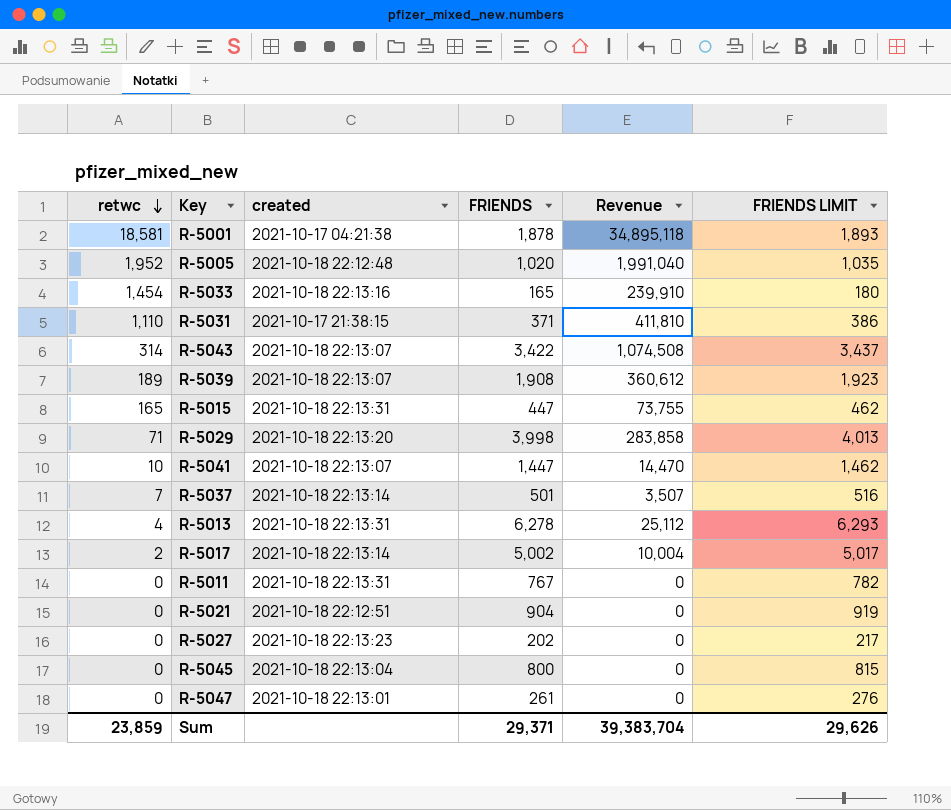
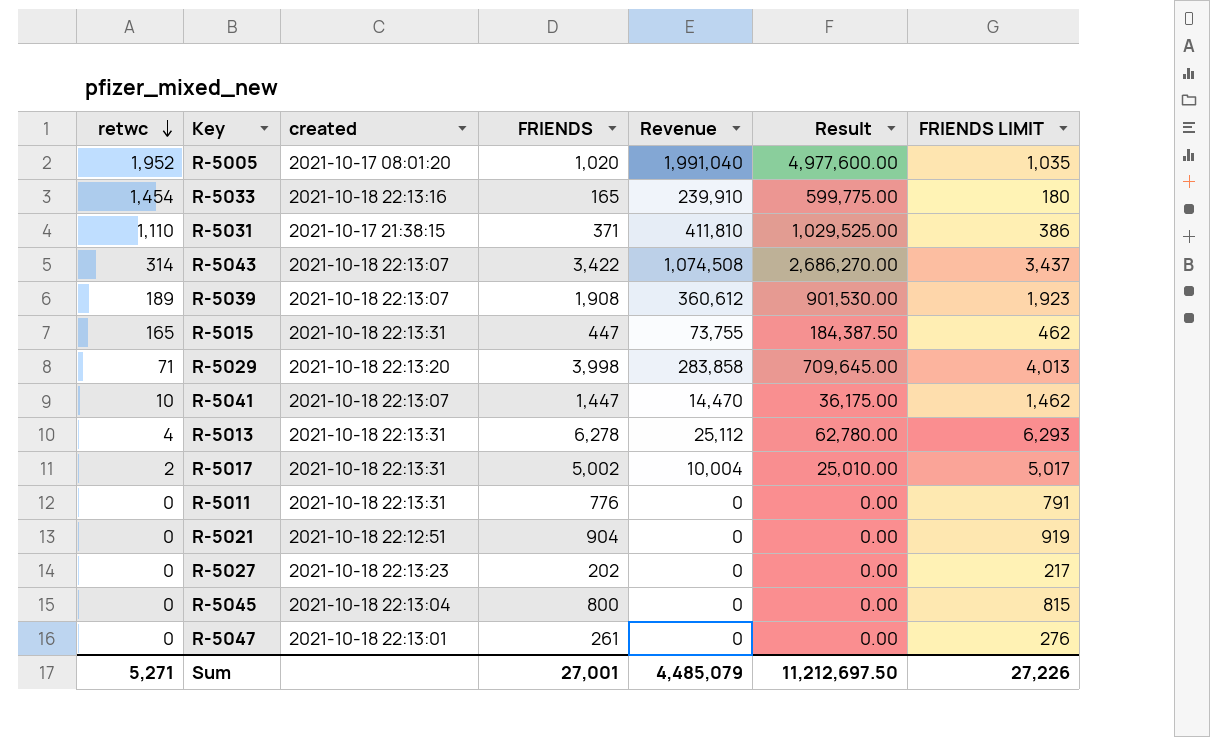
column Result | formula: none -> [Revenue] * 2.5
row R-5001: 18,581 | 2021-10-17 04:21:38 | 1,878 | 34,895,118 | 1,893 -> none
row R-5037: 7 | 2021-10-18 22:13:14 | 501 | 3,507 | 516 -> none
R-5005 | created: 2021-10-18 22:12:48 -> 2021-10-17 08:01:20
R-5017 | created: 2021-10-18 22:13:14 -> 2021-10-18 22:13:31
R-5011 | FRIENDS: 767 -> 776
R-5011 | FRIENDS LIMIT: 782 -> 791
Sum | retwc: 23,859 -> 5,271
Sum | FRIENDS: 29,371 -> 27,001
Sum | Revenue: 39,383,704 -> 4,485,079
Sum | FRIENDS LIMIT: 29,626 -> 27,226

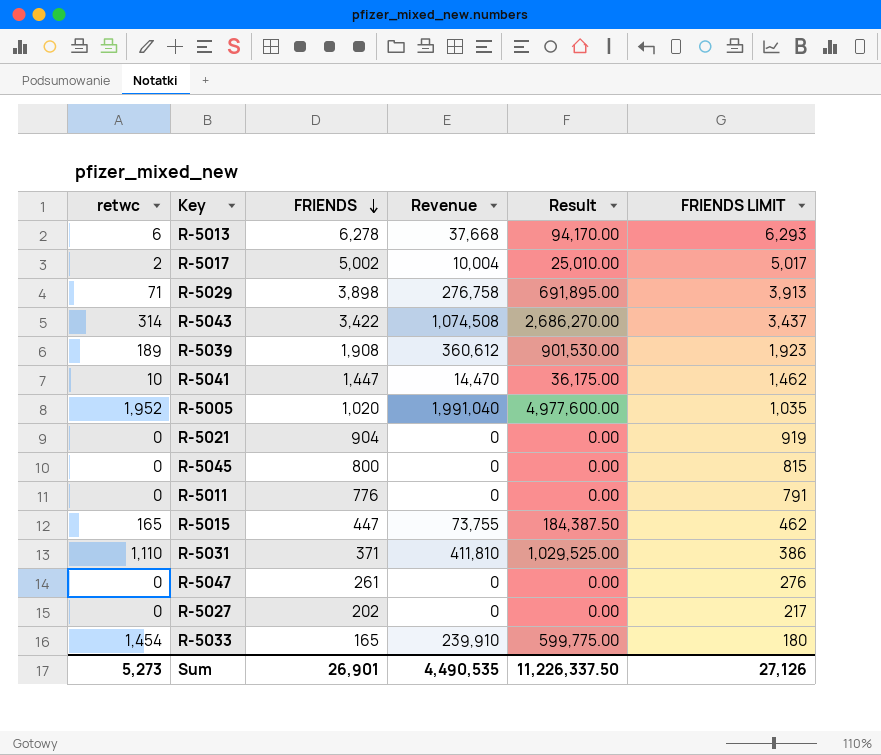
row order: retwc descending -> FRIENDS descending
column created | position: 3 -> none
R-5013 | retwc: 4 -> 6
R-5013 | Revenue: 25,112 -> 37,668
R-5013 | Result: 62,780.00 -> 94,170.00
R-5029 | FRIENDS: 3,998 -> 3,898
R-5029 | Revenue: 283,858 -> 276,758
R-5029 | Result: 709,645.00 -> 691,895.00
R-5029 | FRIENDS LIMIT: 4,013 -> 3,913
Sum | retwc: 5,271 -> 5,273
Sum | FRIENDS: 27,001 -> 26,901
Sum | Revenue: 4,485,079 -> 4,490,535
Sum | Result: 11,212,697.50 -> 11,226,337.50
Sum | FRIENDS LIMIT: 27,226 -> 27,126

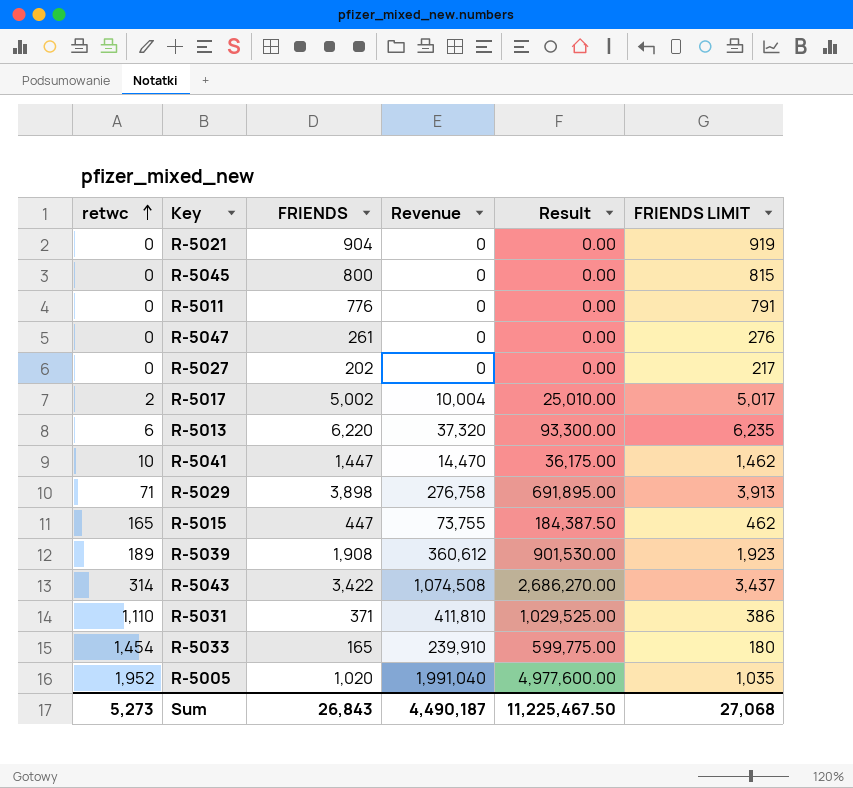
row order: FRIENDS descending -> retwc ascending
R-5013 | FRIENDS: 6,278 -> 6,220
R-5013 | Revenue: 37,668 -> 37,320
R-5013 | Result: 94,170.00 -> 93,300.00
R-5013 | FRIENDS LIMIT: 6,293 -> 6,235
Sum | FRIENDS: 26,901 -> 26,843
Sum | Revenue: 4,490,535 -> 4,490,187
Sum | Result: 11,226,337.50 -> 11,225,467.50
Sum | FRIENDS LIMIT: 27,126 -> 27,068

